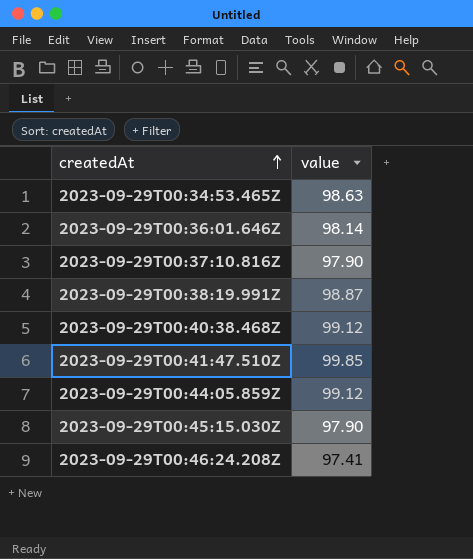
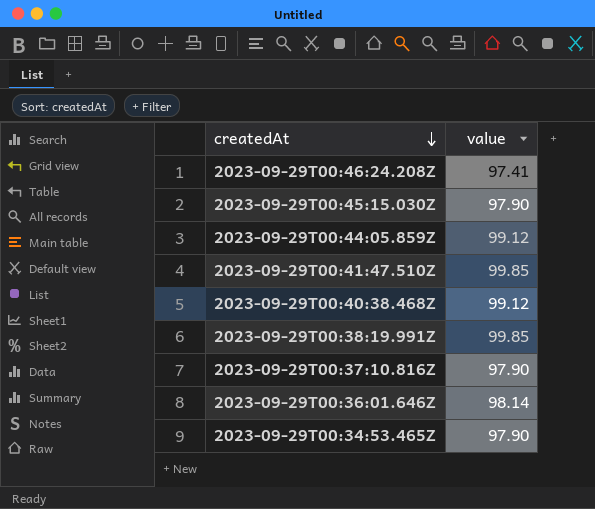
row order: createdAt ascending -> createdAt descending
2023-09-29T00:38:19.991Z | value: 98.87 -> 99.85
2023-09-29T00:34:53.465Z | value: 98.63 -> 97.90

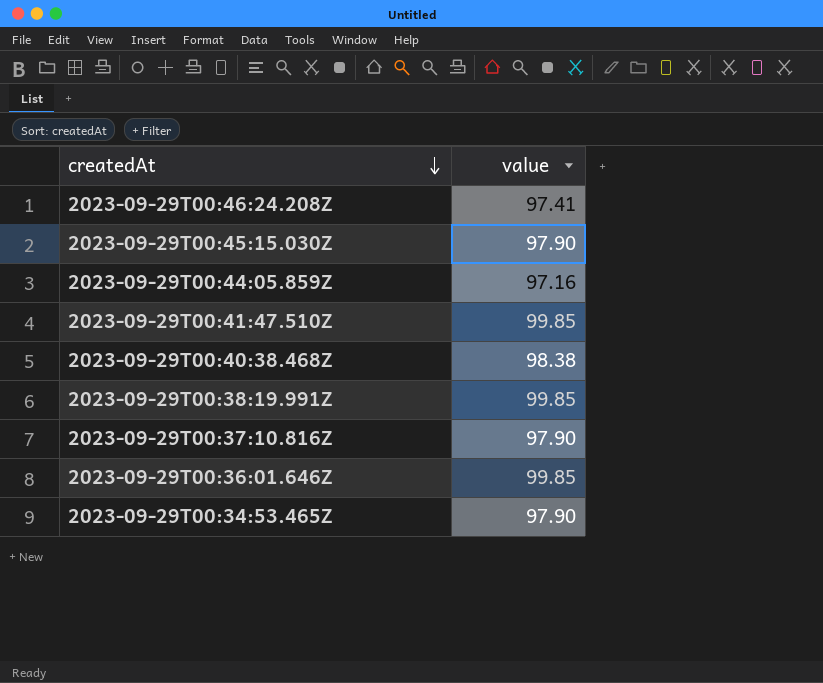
2023-09-29T00:44:05.859Z | value: 99.12 -> 97.16
2023-09-29T00:40:38.468Z | value: 99.12 -> 98.38
2023-09-29T00:36:01.646Z | value: 98.14 -> 99.85

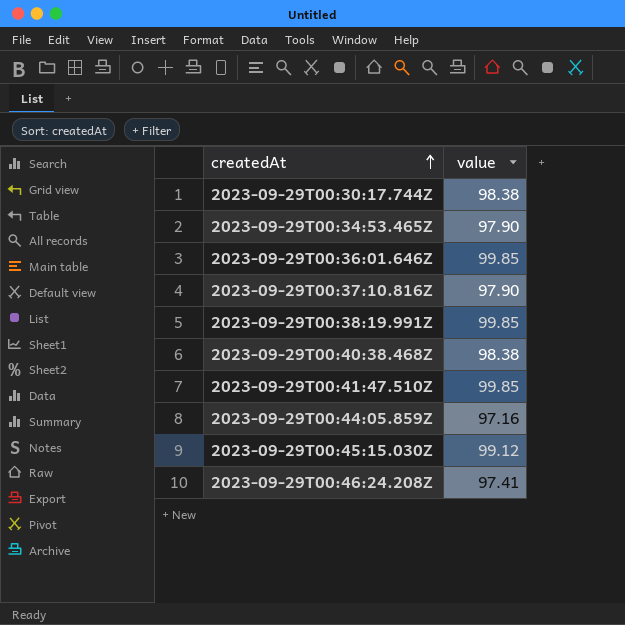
row order: createdAt descending -> createdAt ascending
row 2023-09-29T00:30:17.744Z: none -> 98.38
2023-09-29T00:45:15.030Z | value: 97.90 -> 99.12

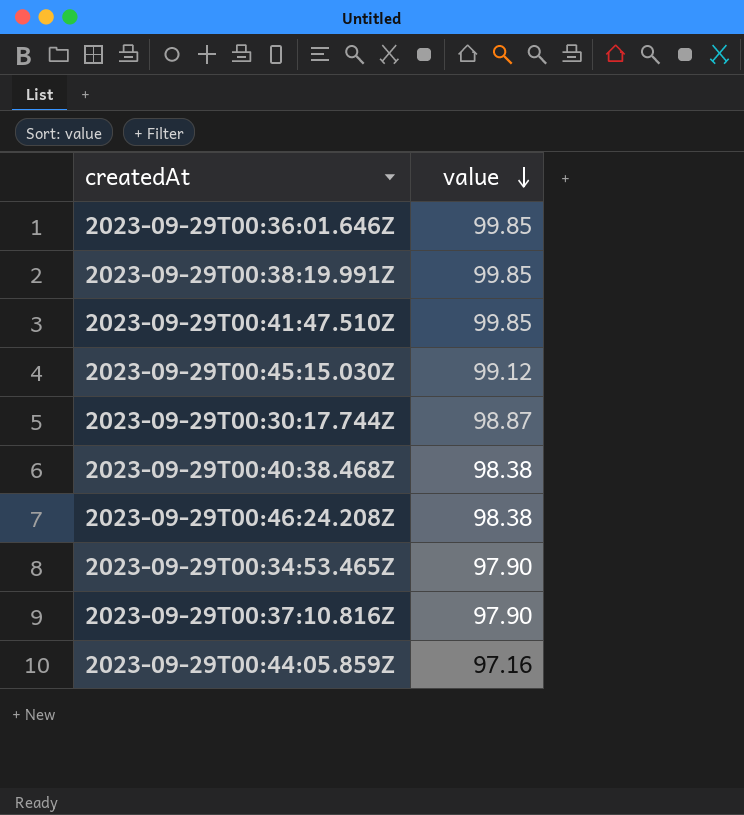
row order: createdAt ascending -> value descending
2023-09-29T00:30:17.744Z | value: 98.38 -> 98.87
2023-09-29T00:46:24.208Z | value: 97.41 -> 98.38

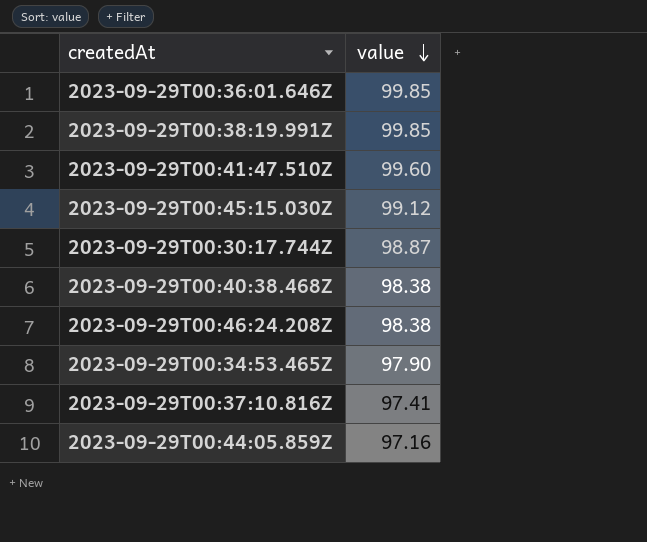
2023-09-29T00:41:47.510Z | value: 99.85 -> 99.60
2023-09-29T00:37:10.816Z | value: 97.90 -> 97.41

